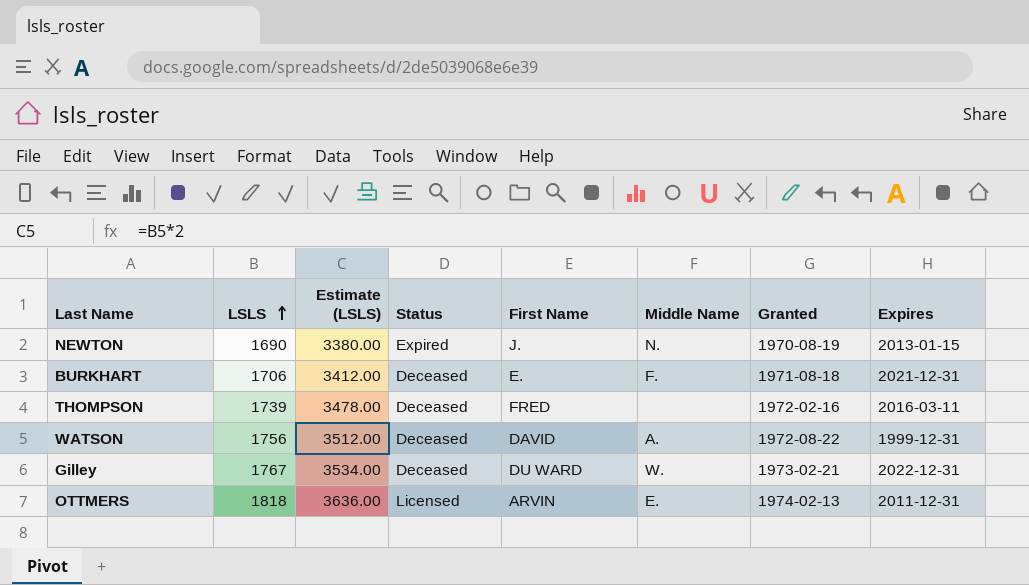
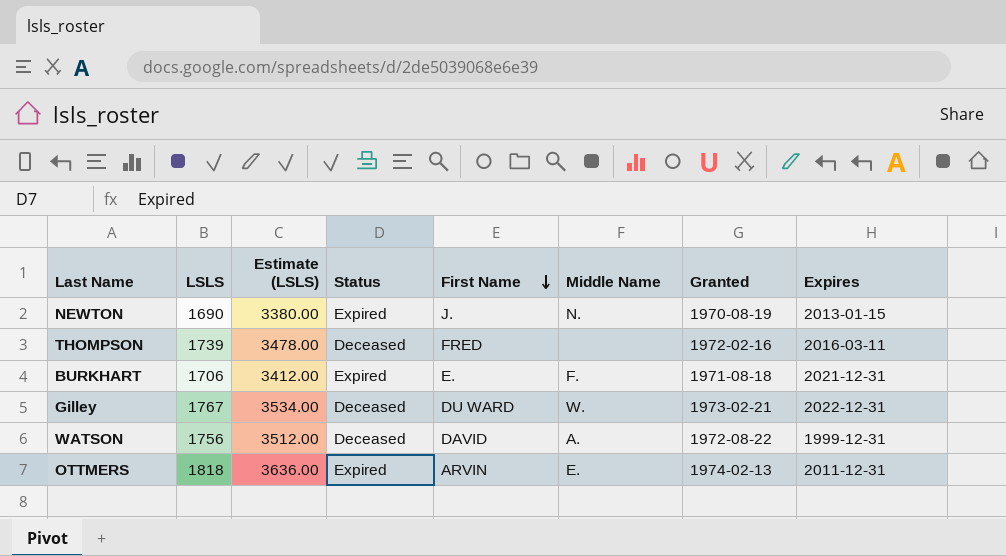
row order: LSLS ascending -> First Name descending
BURKHART | Status: Deceased -> Expired
OTTMERS | Status: Licensed -> Expired

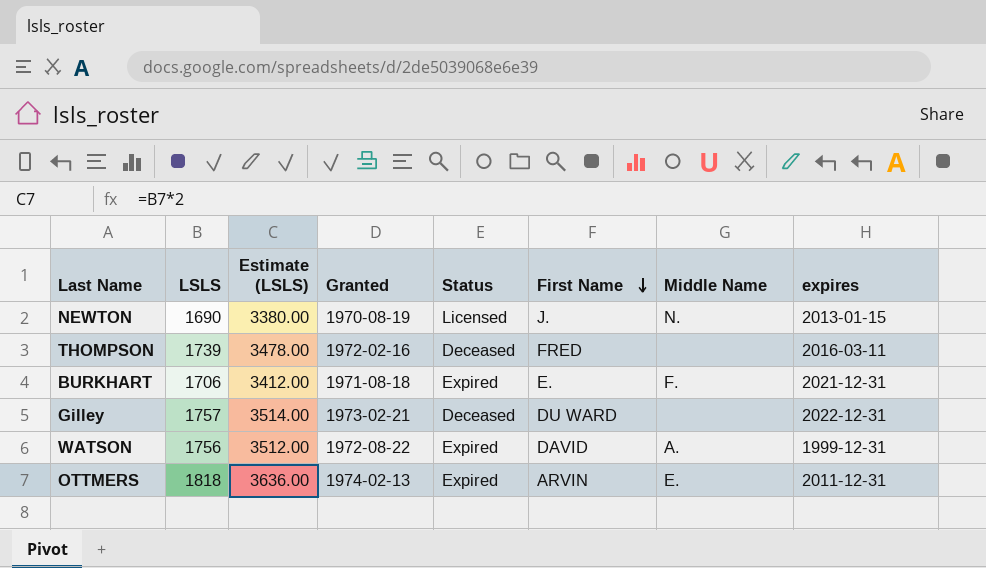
column Granted | position: 7 -> 4
column name: Expires -> expires
NEWTON | Status: Expired -> Licensed
Gilley | LSLS: 1767 -> 1757
Gilley | Estimate (LSLS): 3534.00 -> 3514.00
Gilley | Middle Name: W. -> none
WATSON | Status: Deceased -> Expired

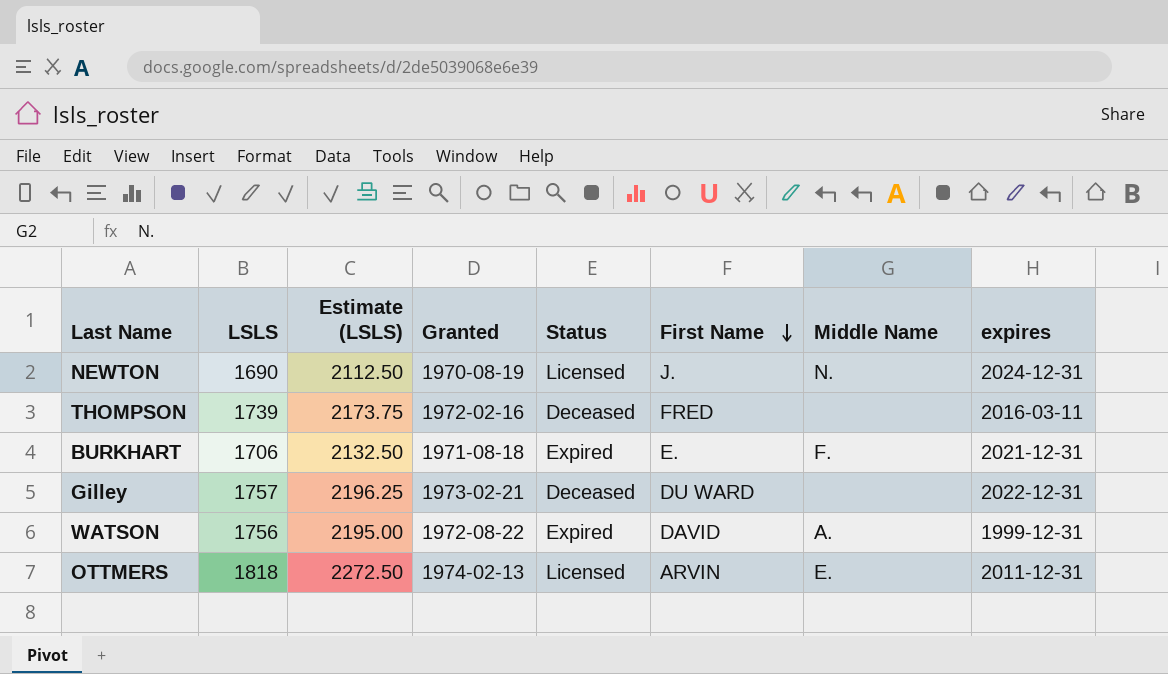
column Estimate (LSLS) | formula: [LSLS] * 2 -> [LSLS] * 1.25
NEWTON | expires: 2013-01-15 -> 2024-12-31
OTTMERS | Status: Expired -> Licensed

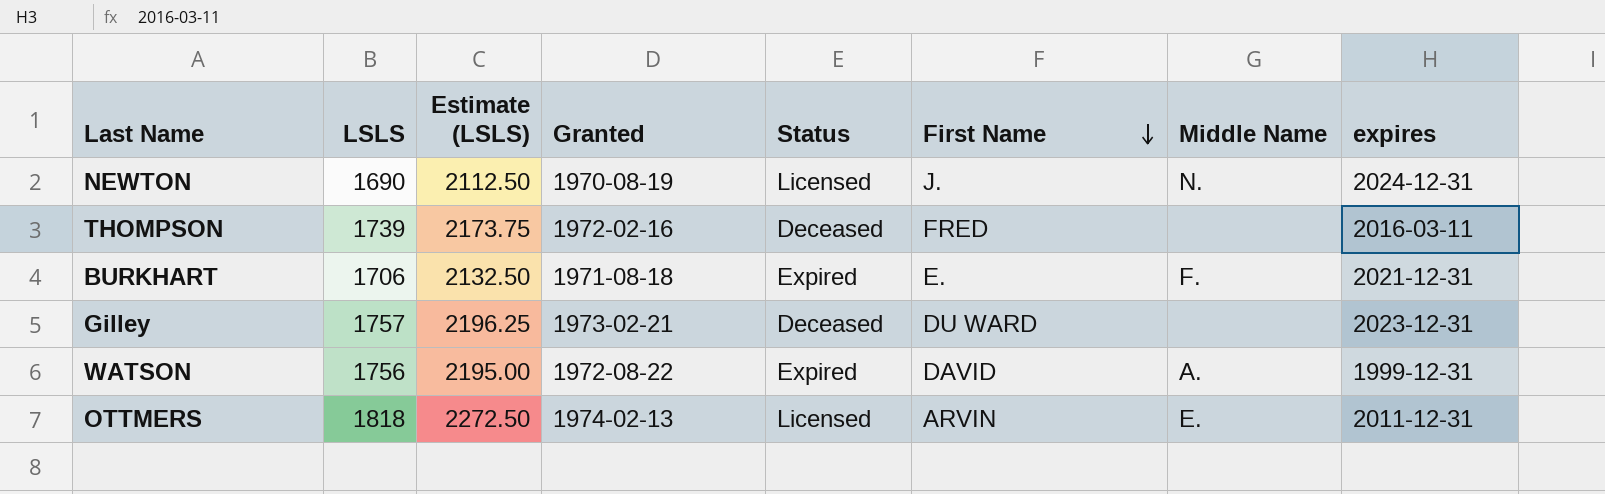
Gilley | expires: 2022-12-31 -> 2023-12-31

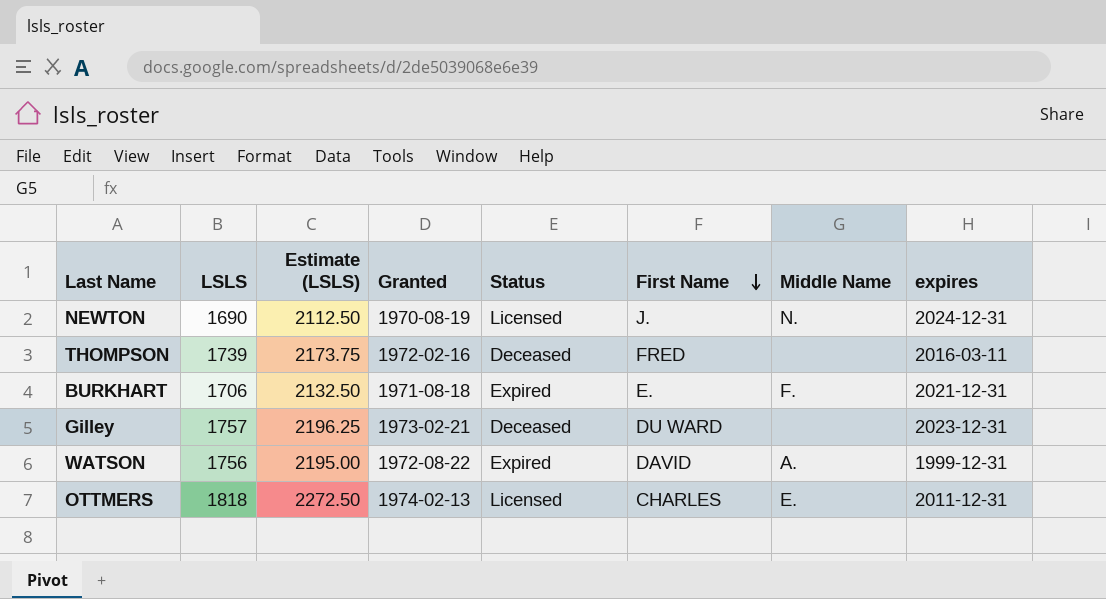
OTTMERS | First Name: ARVIN -> CHARLES

